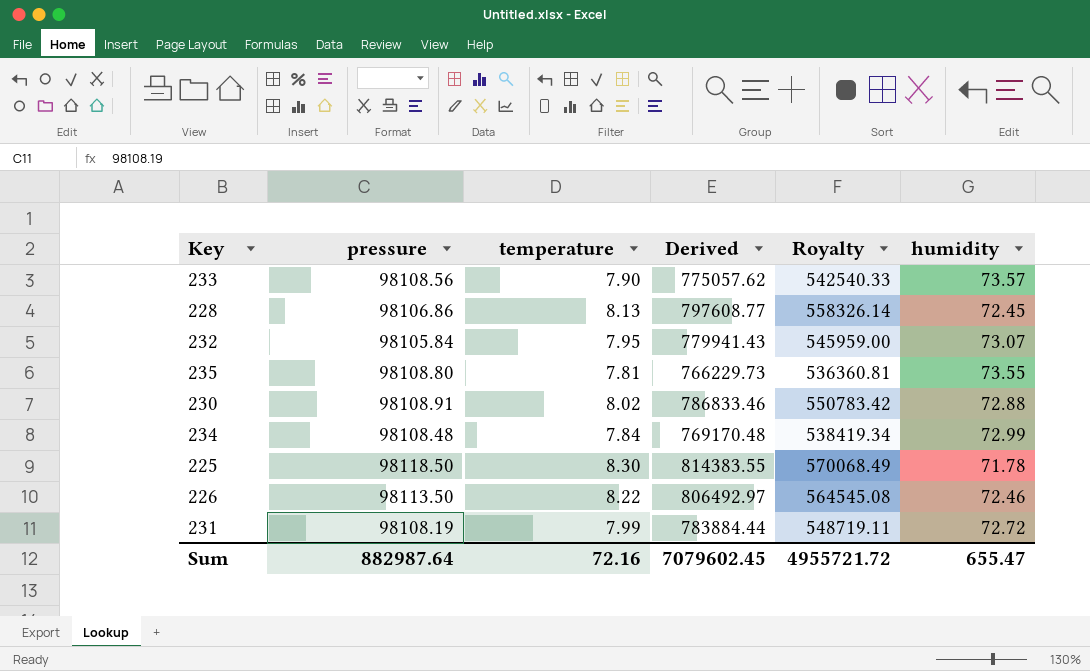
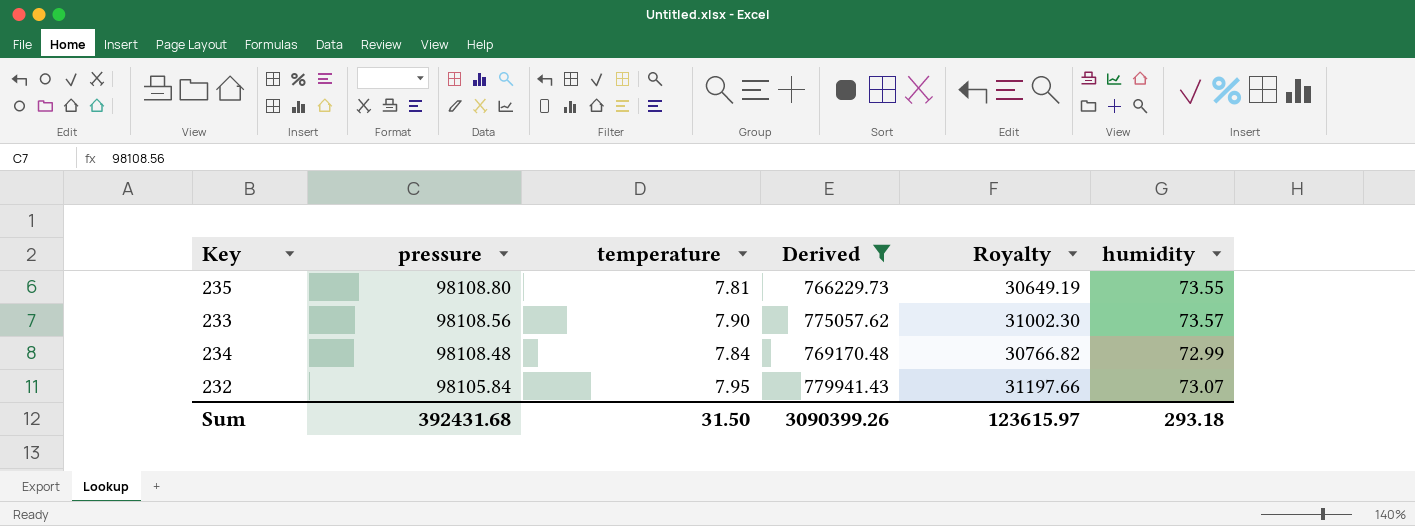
filter: none -> Derived <= 779941.43
row order: none -> pressure descending
column Royalty | formula: [Derived] * 0.7 -> [Derived] * 0.04
Sum | pressure: 882987.64 -> 392431.68
Sum | temperature: 72.16 -> 31.50
Sum | Derived: 7079602.45 -> 3090399.26
Sum | Royalty: 4955721.72 -> 123615.97
Sum | humidity: 655.47 -> 293.18

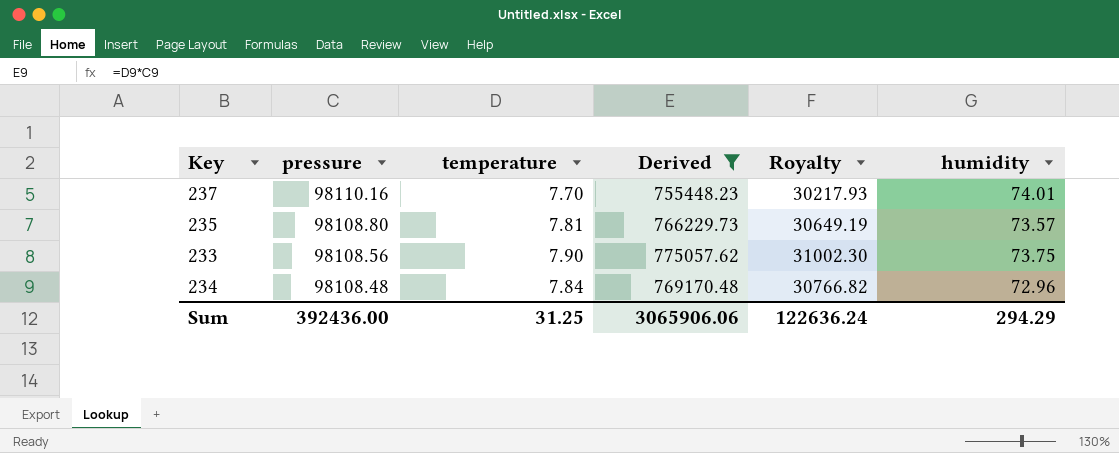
row 232: 98105.84 | 7.95 | 779941.43 | 31197.66 | 73.07 -> none
row 237: none -> 98110.16 | 7.70 | 755448.23 | 30217.93 | 74.01
235 | humidity: 73.55 -> 73.57
233 | humidity: 73.57 -> 73.75
234 | humidity: 72.99 -> 72.96
Sum | pressure: 392431.68 -> 392436.00
Sum | temperature: 31.50 -> 31.25
Sum | Derived: 3090399.26 -> 3065906.06
Sum | Royalty: 123615.97 -> 122636.24
Sum | humidity: 293.18 -> 294.29

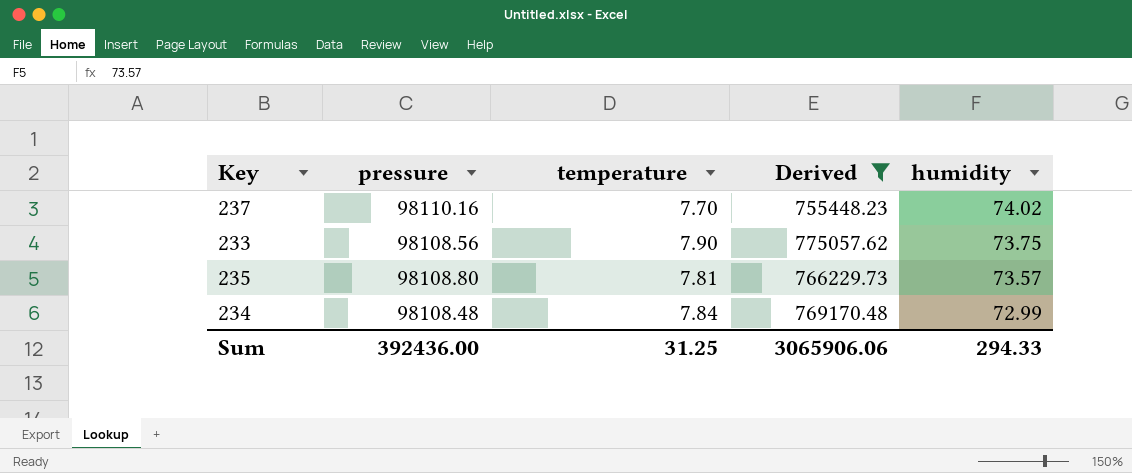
row order: pressure descending -> humidity descending
column Royalty | formula: [Derived] * 0.04 -> none
237 | humidity: 74.01 -> 74.02
234 | humidity: 72.96 -> 72.99
Sum | humidity: 294.29 -> 294.33

